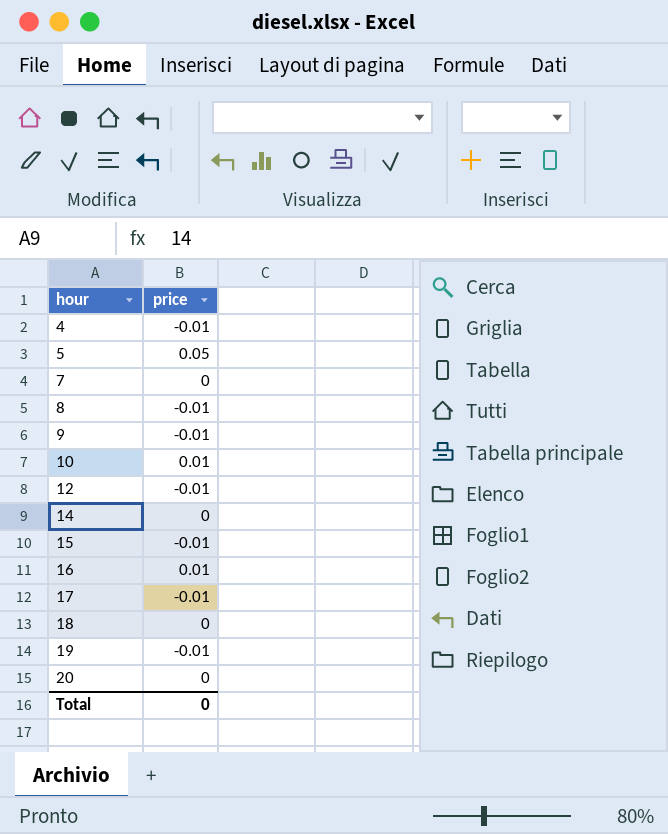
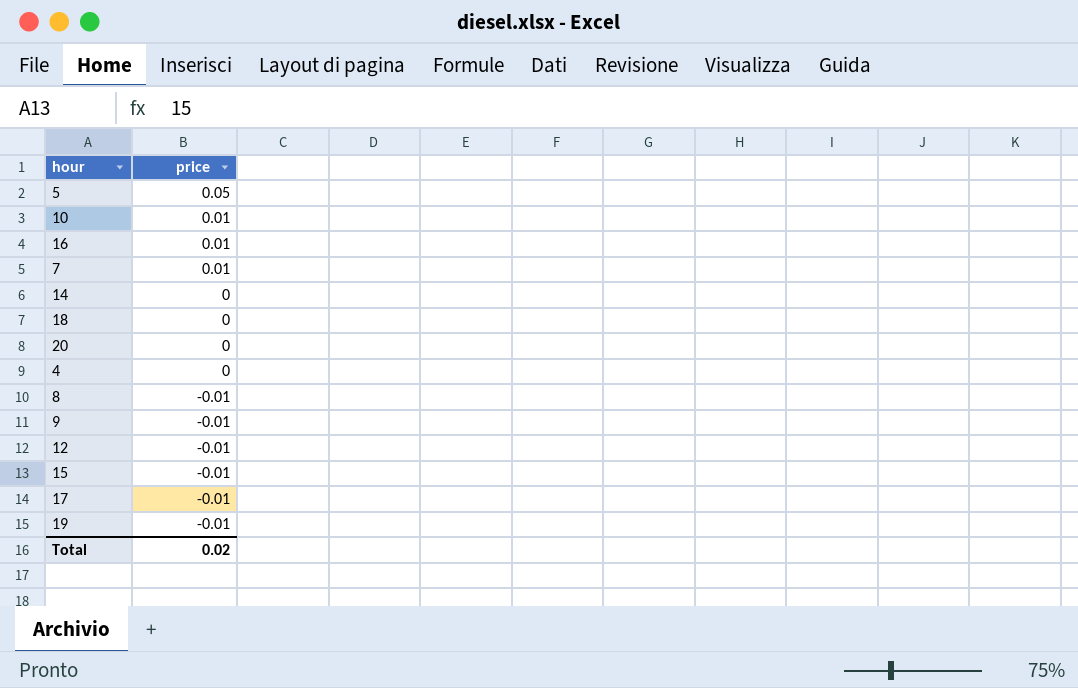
row order: hour ascending -> price descending
7 | price: 0 -> 0.01
4 | price: -0.01 -> 0
Total | price: 0 -> 0.02

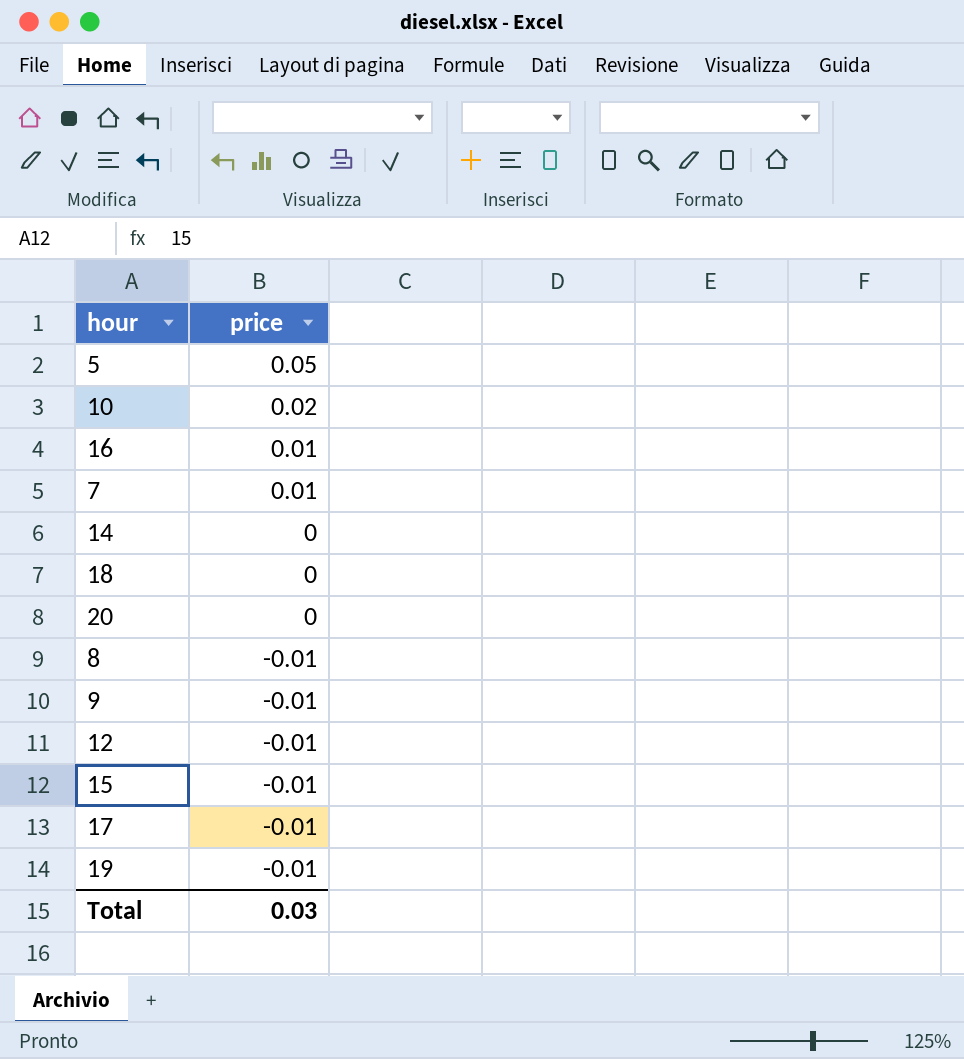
row 4: 0 -> none
10 | price: 0.01 -> 0.02
Total | price: 0.02 -> 0.03

